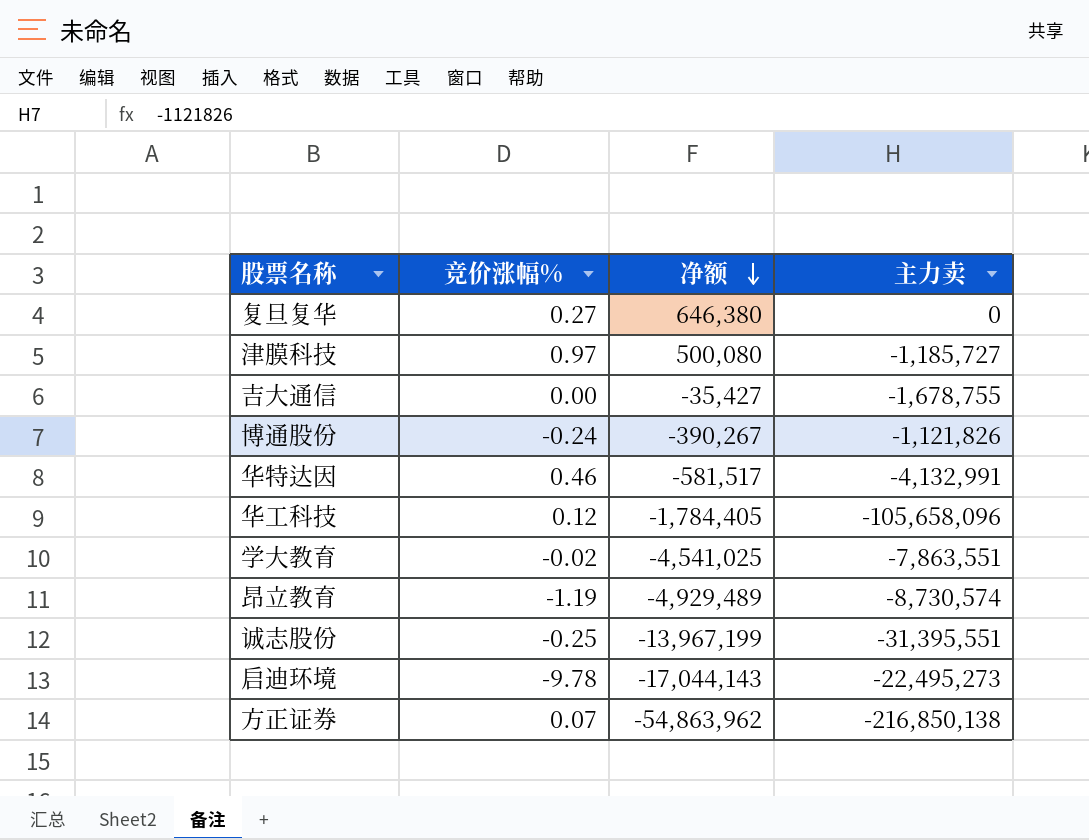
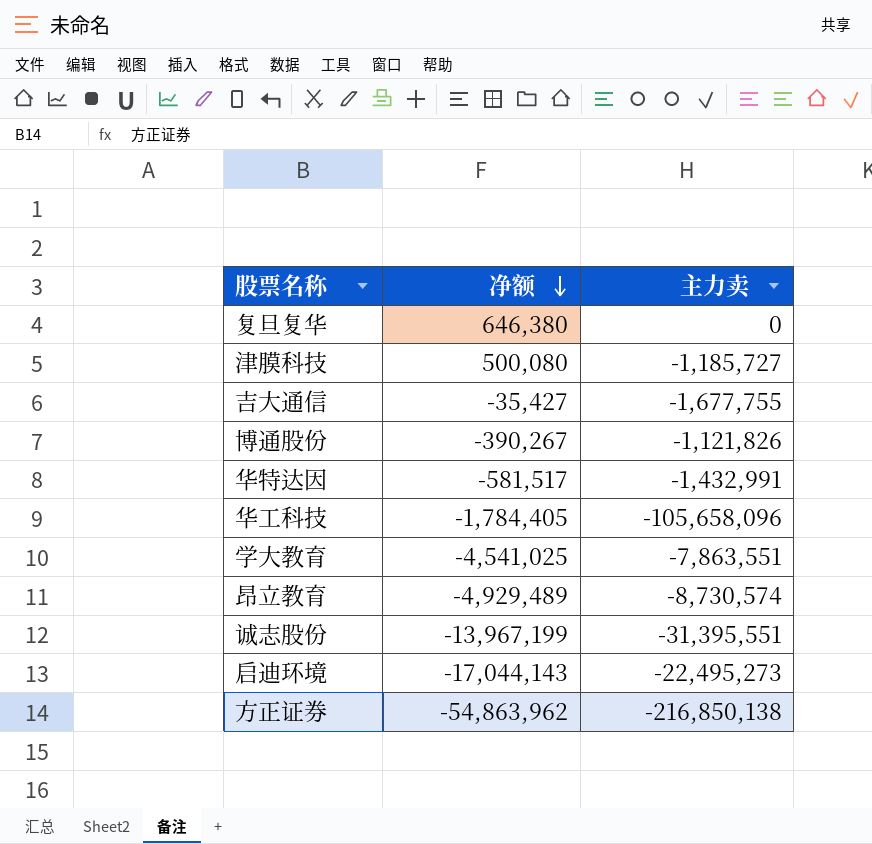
column 竞价涨幅% | position: 2 -> none
吉大通信 | 主力卖: -1,678,755 -> -1,677,755
华特达因 | 主力卖: -4,132,991 -> -1,432,991

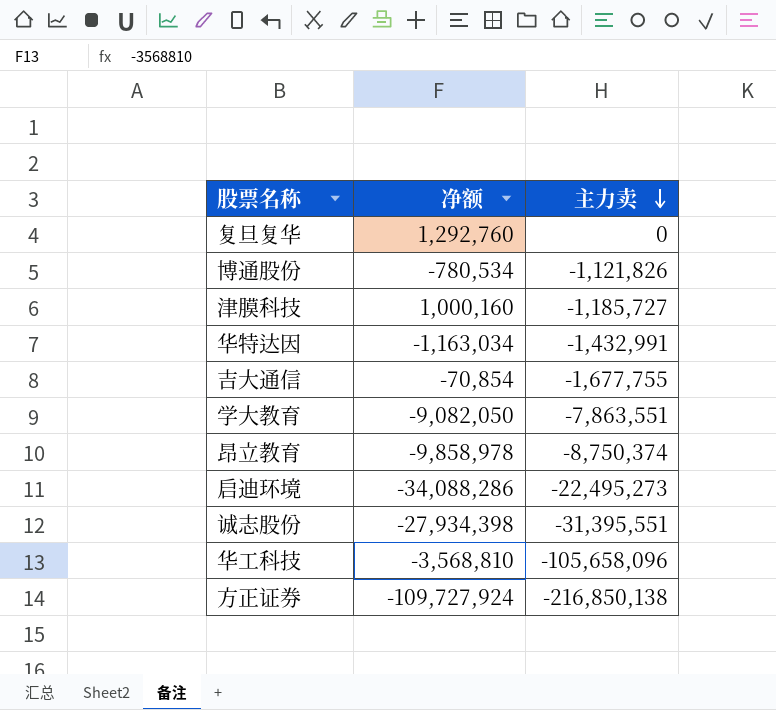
row order: 净额 descending -> 主力卖 descending
复旦复华 | 净额: 646,380 -> 1,292,760
博通股份 | 净额: -390,267 -> -780,534
津膜科技 | 净额: 500,080 -> 1,000,160
华特达因 | 净额: -581,517 -> -1,163,034
吉大通信 | 净额: -35,427 -> -70,854
学大教育 | 净额: -4,541,025 -> -9,082,050
昂立教育 | 净额: -4,929,489 -> -9,858,978
昂立教育 | 主力卖: -8,730,574 -> -8,750,374
启迪环境 | 净额: -17,044,143 -> -34,088,286
诚志股份 | 净额: -13,967,199 -> -27,934,398
华工科技 | 净额: -1,784,405 -> -3,568,810
方正证券 | 净额: -54,863,962 -> -109,727,924

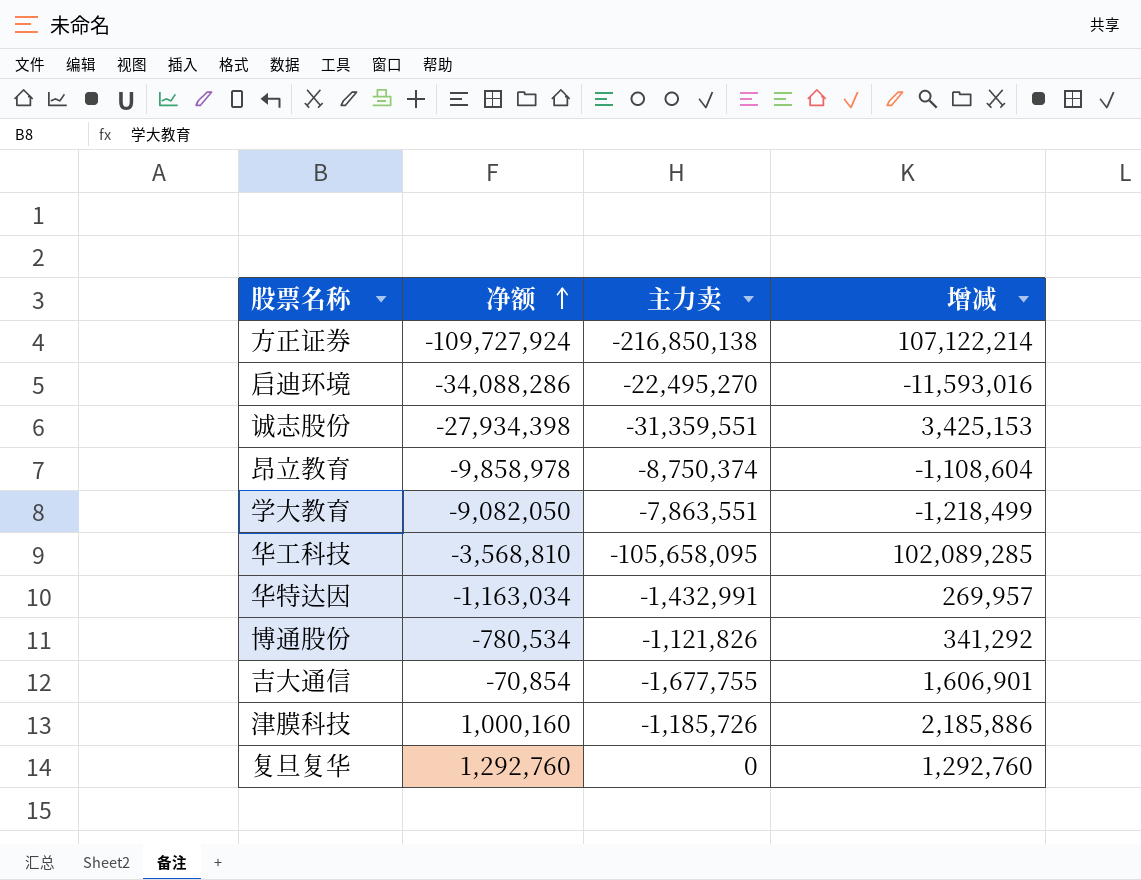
row order: 主力卖 descending -> 净额 ascending
column 增减 | formula: none -> [净额] - [主力卖]
启迪环境 | 主力卖: -22,495,273 -> -22,495,270
诚志股份 | 主力卖: -31,395,551 -> -31,359,551
华工科技 | 主力卖: -105,658,096 -> -105,658,095
津膜科技 | 主力卖: -1,185,727 -> -1,185,726

